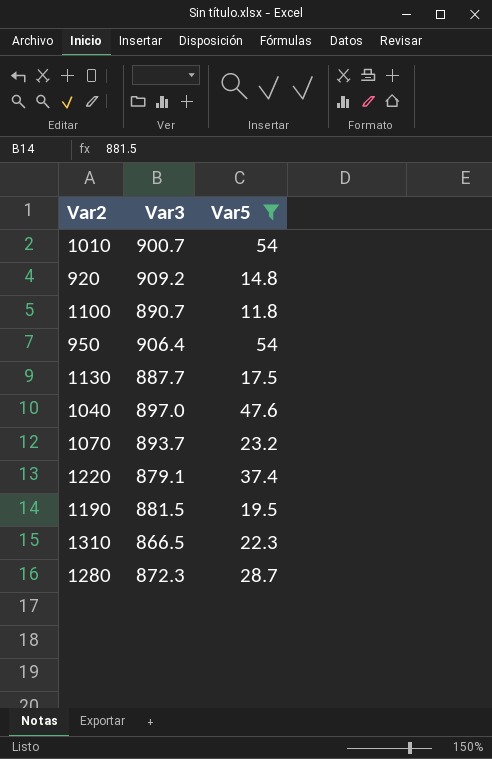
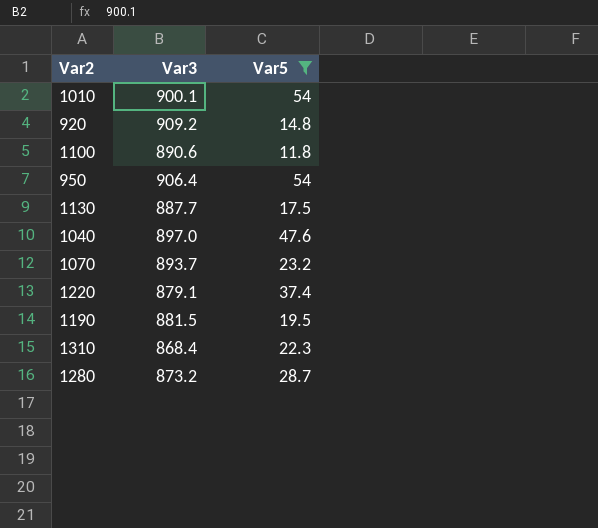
1010 | Var3: 900.7 -> 900.1
1100 | Var3: 890.7 -> 890.6
1310 | Var3: 866.5 -> 868.4
1280 | Var3: 872.3 -> 873.2

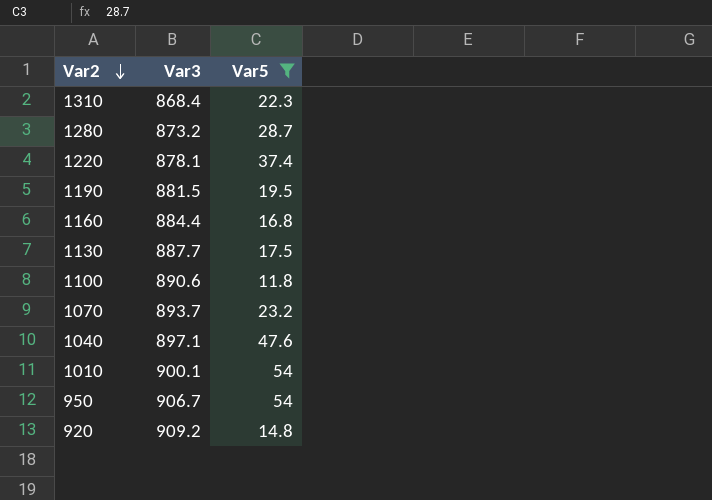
row order: none -> Var2 descending
1220 | Var3: 879.1 -> 878.1
row 1160: none -> 884.4 | 16.8
1040 | Var3: 897.0 -> 897.1
950 | Var3: 906.4 -> 906.7

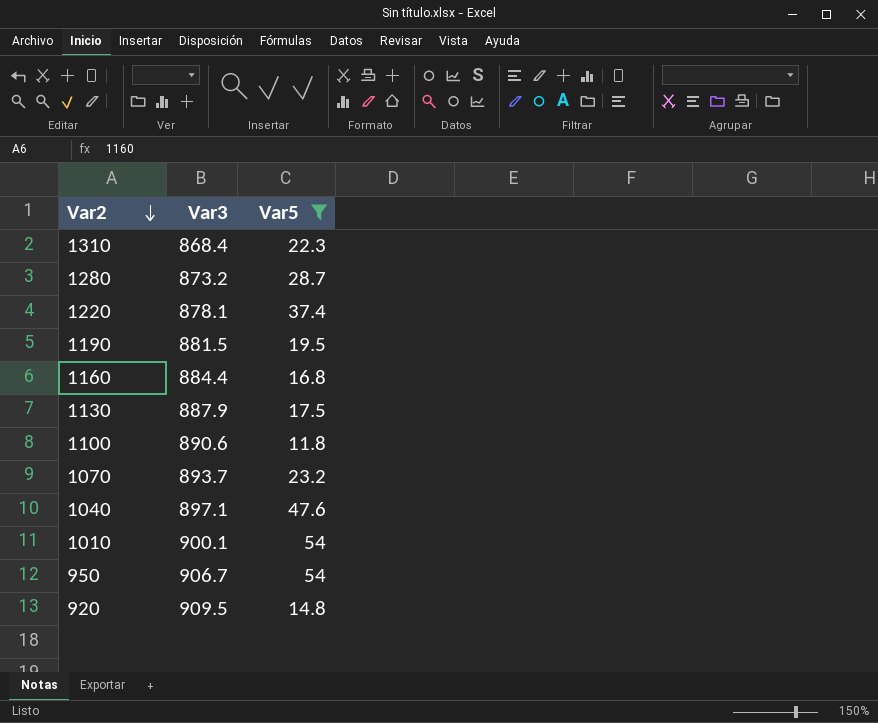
1130 | Var3: 887.7 -> 887.9
920 | Var3: 909.2 -> 909.5

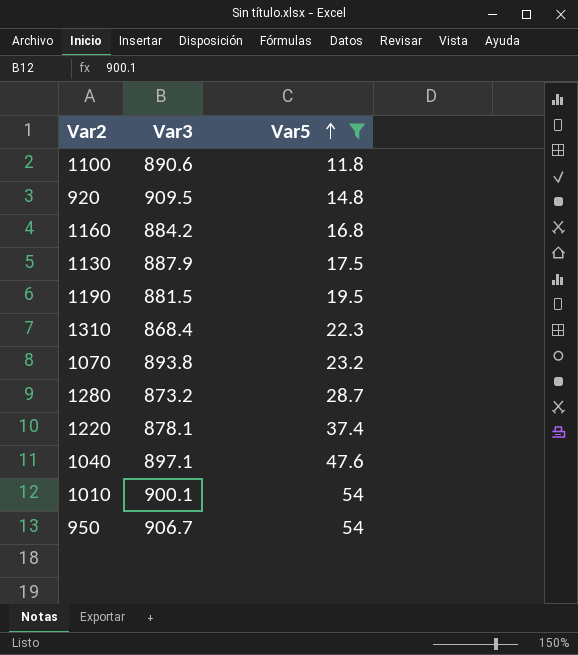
row order: Var2 descending -> Var5 ascending
1160 | Var3: 884.4 -> 884.2
1070 | Var3: 893.7 -> 893.8

